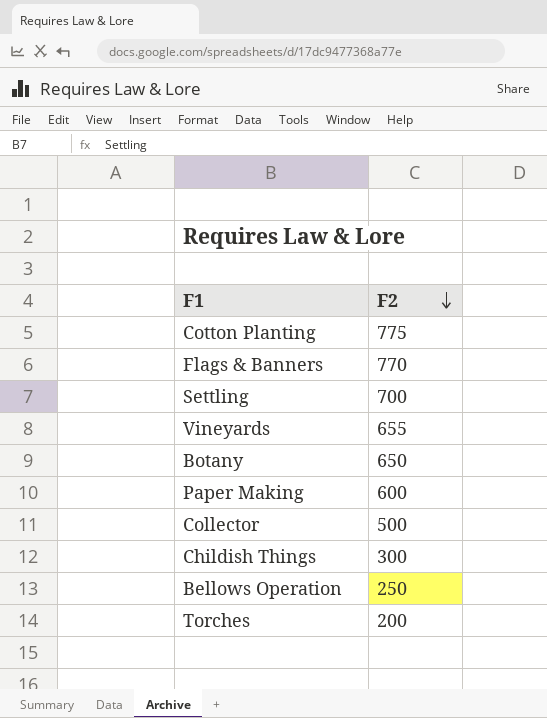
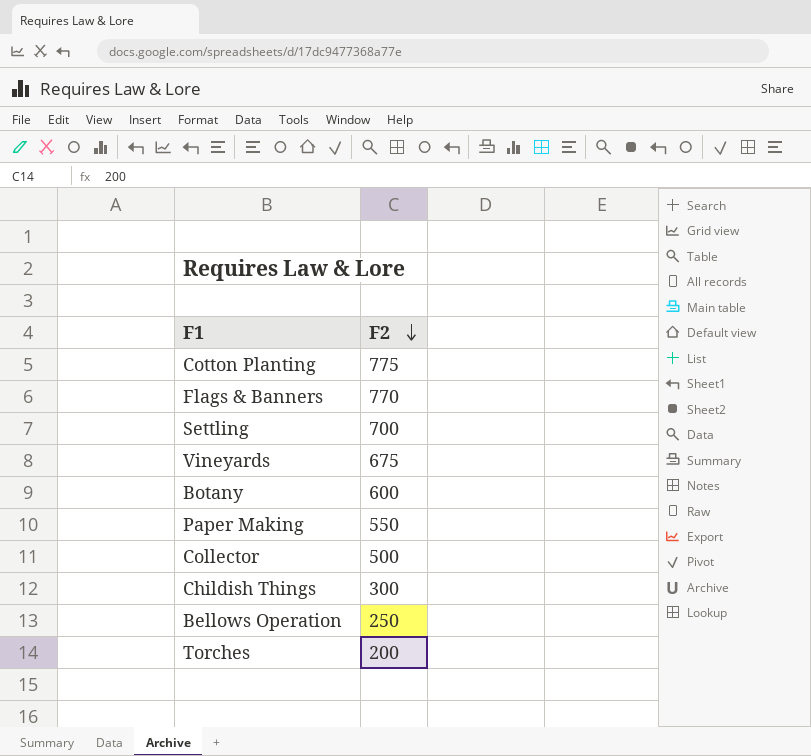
Vineyards | F2: 655 -> 675
Botany | F2: 650 -> 600
Paper Making | F2: 600 -> 550

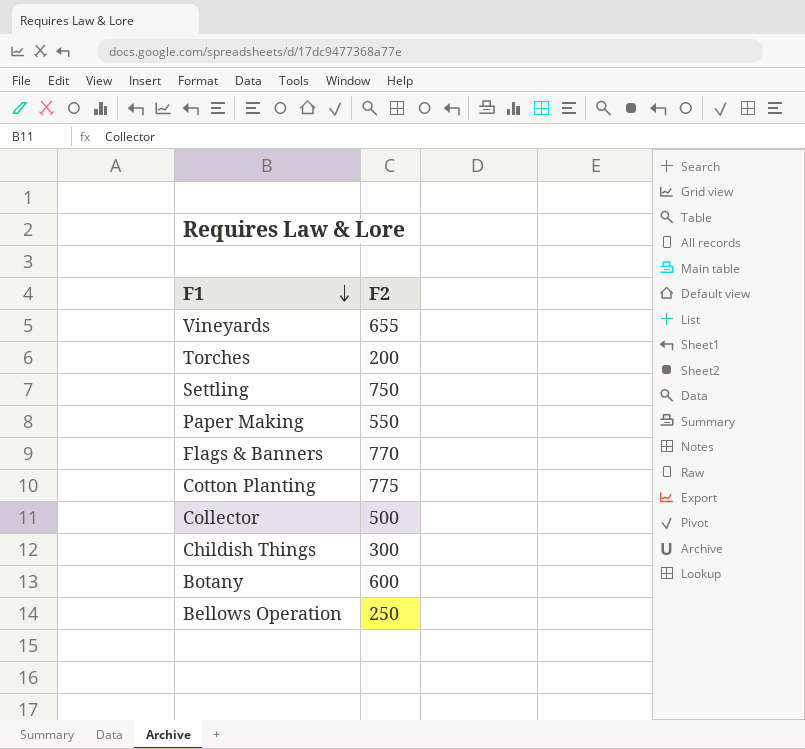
row order: F2 descending -> F1 descending
Vineyards | F2: 675 -> 655
Settling | F2: 700 -> 750

